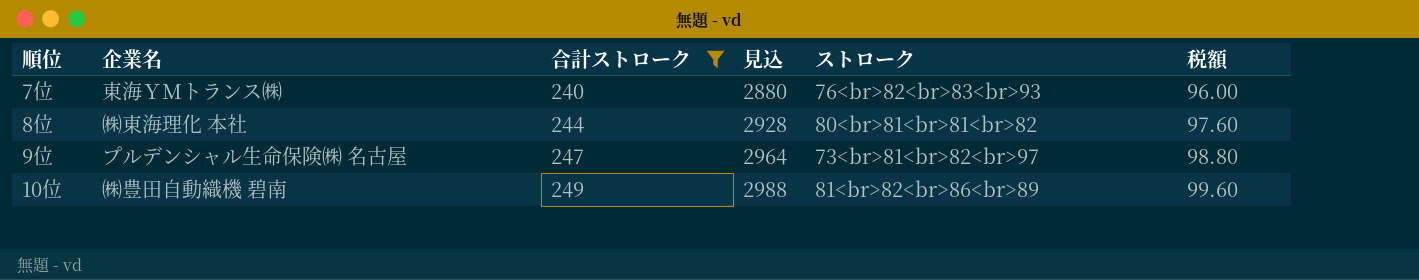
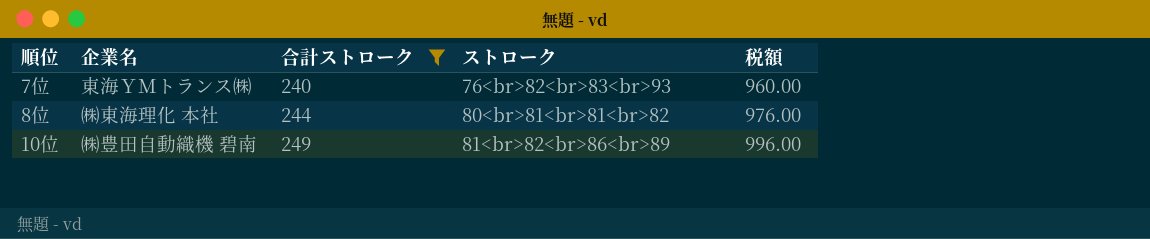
column 見込 | formula: [合計ストローク] * 12 -> none
column 税額 | formula: [合計ストローク] * 0.4 -> [合計ストローク] * 4
row 9位: プルデンシャル生命保険㈱ 名古屋 | 247 | 2964 | 73<br>81<br>82<br>97 | 98.80 -> none

